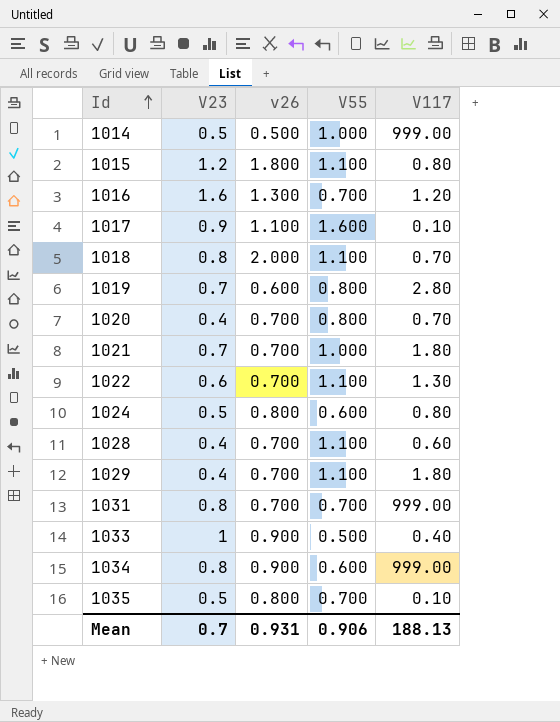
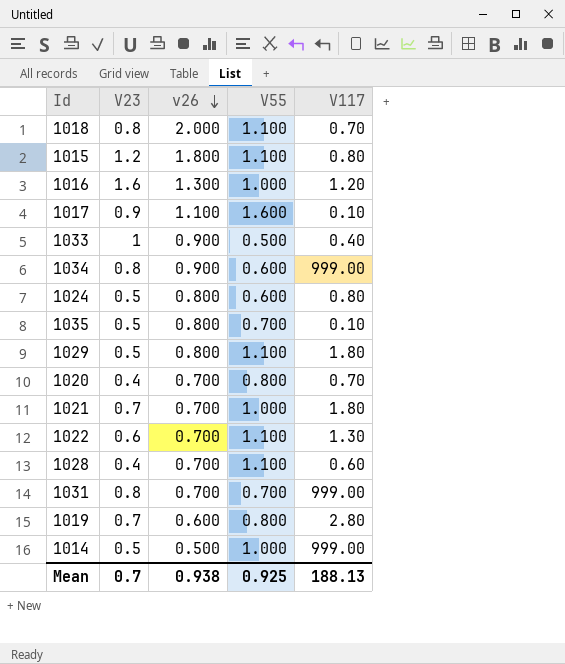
row order: Id ascending -> v26 descending
1016 | V55: 0.700 -> 1.000
1029 | V23: 0.4 -> 0.5
1029 | v26: 0.700 -> 0.800
Mean | v26: 0.931 -> 0.938
Mean | V55: 0.906 -> 0.925

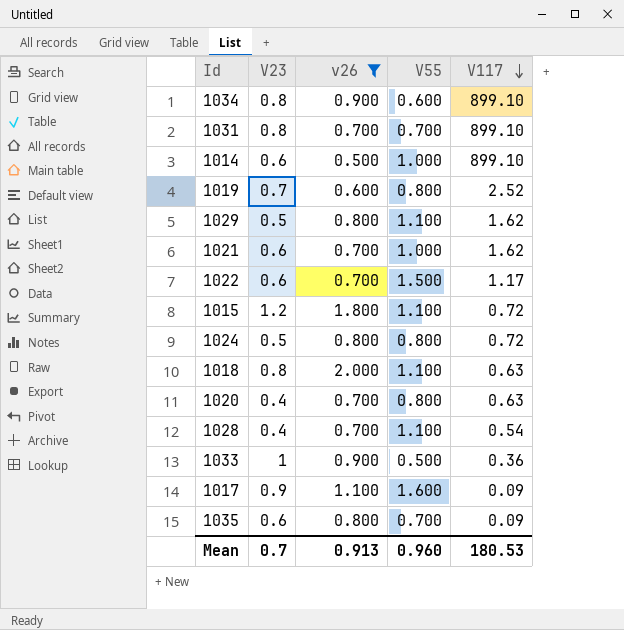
filter: none -> v26 != 1.300
row order: v26 descending -> V117 descending
1034 | V117: 999.00 -> 899.10
1031 | V117: 999.00 -> 899.10
1014 | V23: 0.5 -> 0.6
1014 | V117: 999.00 -> 899.10
1019 | V117: 2.80 -> 2.52
1029 | V117: 1.80 -> 1.62
1021 | V23: 0.7 -> 0.6
1021 | V117: 1.80 -> 1.62
1022 | V55: 1.100 -> 1.500
1022 | V117: 1.30 -> 1.17
1015 | V117: 0.80 -> 0.72
1024 | V55: 0.600 -> 0.800
1024 | V117: 0.80 -> 0.72
1018 | V117: 0.70 -> 0.63
1020 | V117: 0.70 -> 0.63
1028 | V117: 0.60 -> 0.54
1033 | V117: 0.40 -> 0.36
1017 | V117: 0.10 -> 0.09
1035 | V23: 0.5 -> 0.6
1035 | V117: 0.10 -> 0.09
Mean | v26: 0.938 -> 0.913
Mean | V55: 0.925 -> 0.960
Mean | V117: 188.13 -> 180.53

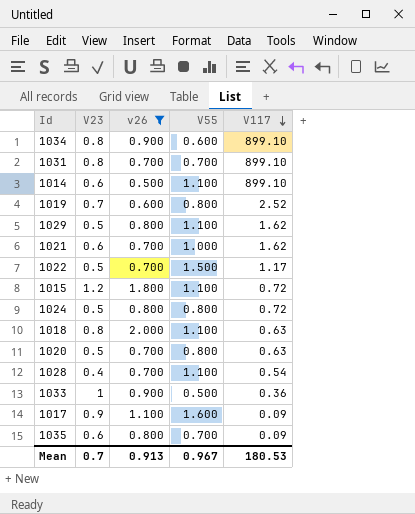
1014 | V55: 1.000 -> 1.100
1022 | V23: 0.6 -> 0.5
1020 | V23: 0.4 -> 0.5
Mean | V55: 0.960 -> 0.967

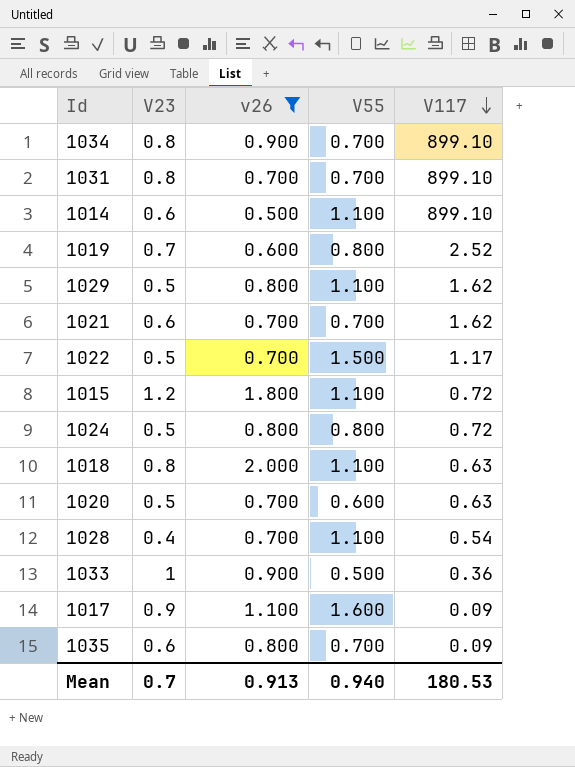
1034 | V55: 0.600 -> 0.700
1021 | V55: 1.000 -> 0.700
1020 | V55: 0.800 -> 0.600
Mean | V55: 0.967 -> 0.940

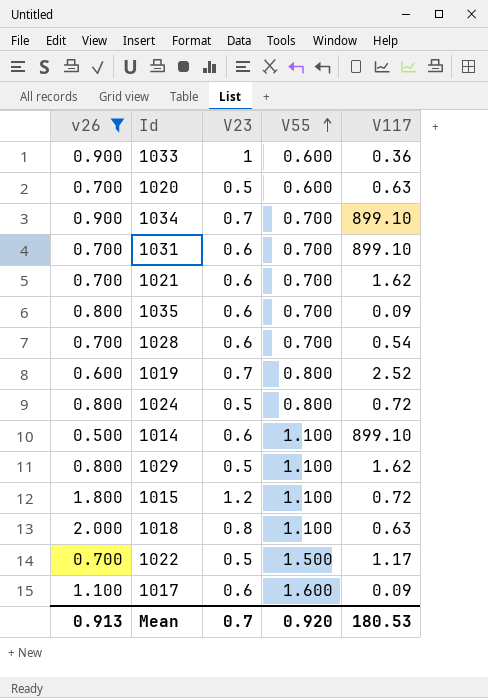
row order: V117 descending -> V55 ascending
column v26 | position: 3 -> 1
1033 | V55: 0.500 -> 0.600
1034 | V23: 0.8 -> 0.7
1031 | V23: 0.8 -> 0.6
1028 | V23: 0.4 -> 0.6
1028 | V55: 1.100 -> 0.700
1017 | V23: 0.9 -> 0.6
Mean | V55: 0.940 -> 0.920

